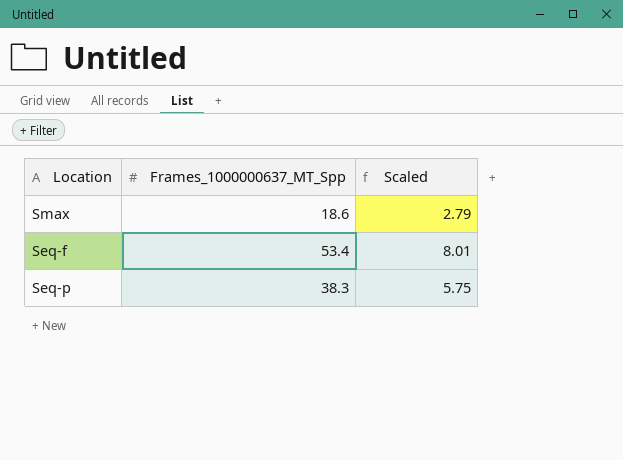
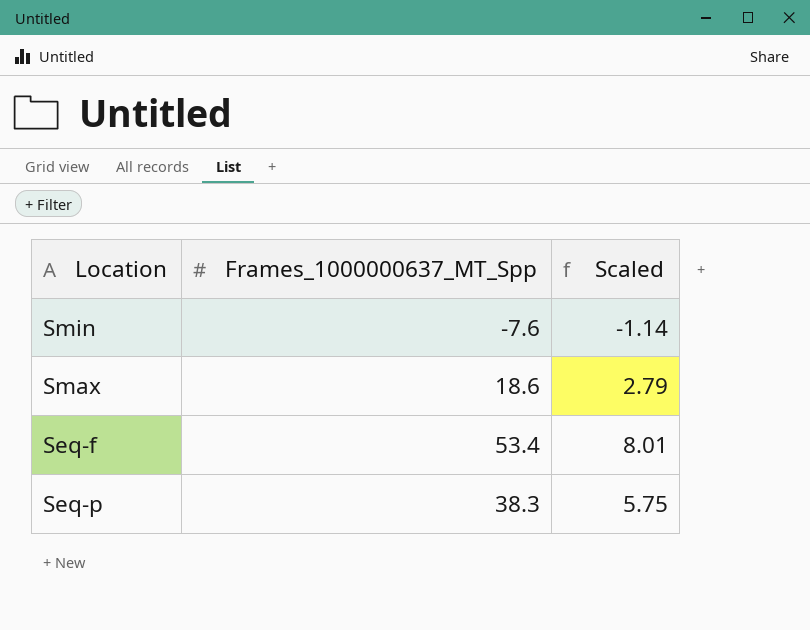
row Smin: none -> -7.6 | -1.14

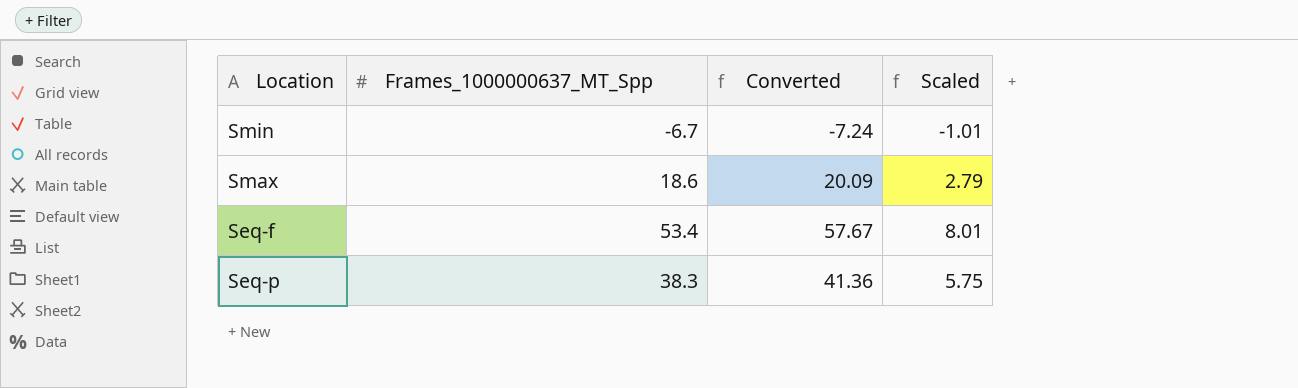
column Converted | formula: none -> [Frames_1000000637_MT_Spp] * 1.08
Smin | Frames_1000000637_MT_Spp: -7.6 -> -6.7
Smin | Scaled: -1.14 -> -1.01

